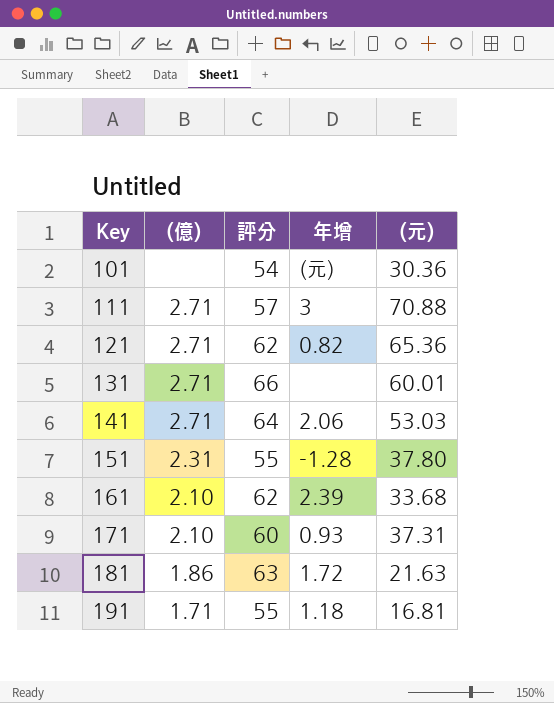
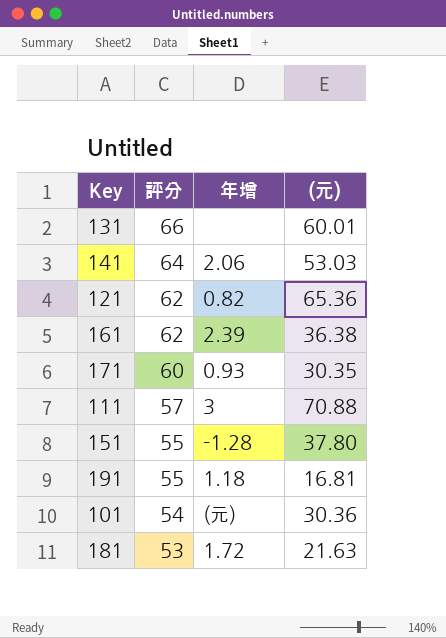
row order: Key ascending -> 評分 descending
column (億) | position: 2 -> none
161 | (元): 33.68 -> 36.38
171 | (元): 37.31 -> 30.35
181 | 評分: 63 -> 53

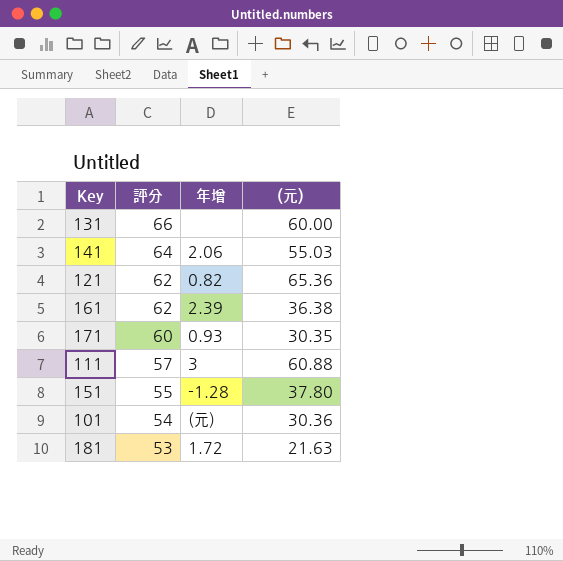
row 191: 55 | 1.18 | 16.81 -> none
131 | (元): 60.01 -> 60.00
141 | (元): 53.03 -> 55.03
111 | (元): 70.88 -> 60.88

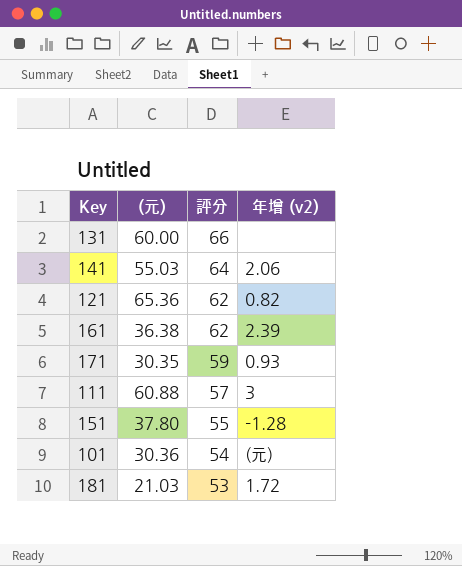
column (元) | position: 4 -> 2
column name: 年增 -> 年增 (v2)
171 | 評分: 60 -> 59
181 | (元): 21.63 -> 21.03

